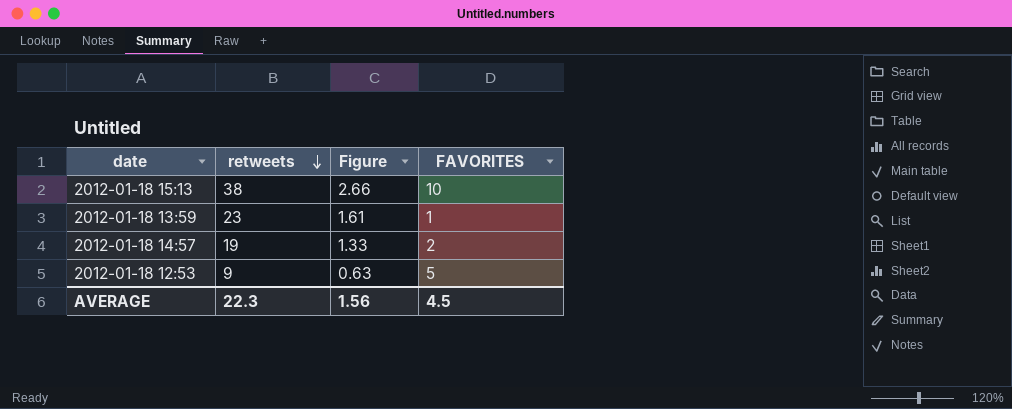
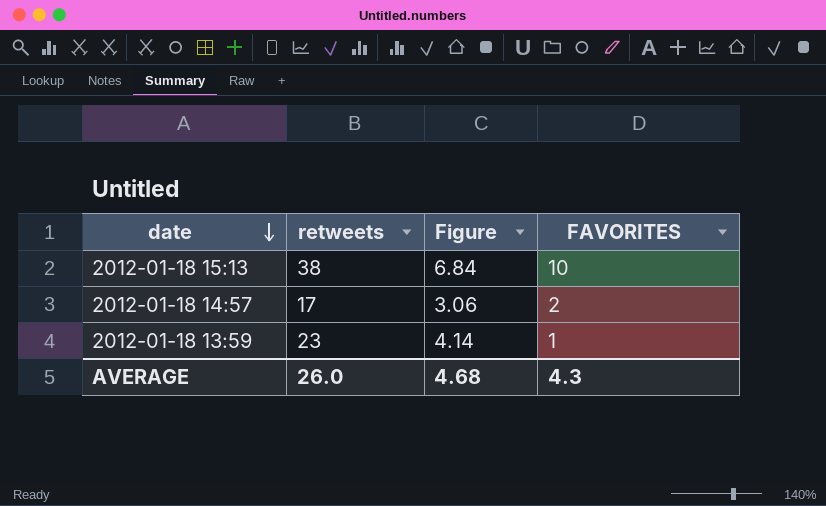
row order: retweets descending -> date descending
column Figure | formula: [retweets] * 0.07 -> [retweets] * 0.18
row 2012-01-18 12:53: 9 | 0.63 | 5 -> none
2012-01-18 14:57 | retweets: 19 -> 17
AVERAGE | retweets: 22.3 -> 26.0
AVERAGE | Figure: 1.56 -> 4.68
AVERAGE | FAVORITES: 4.5 -> 4.3

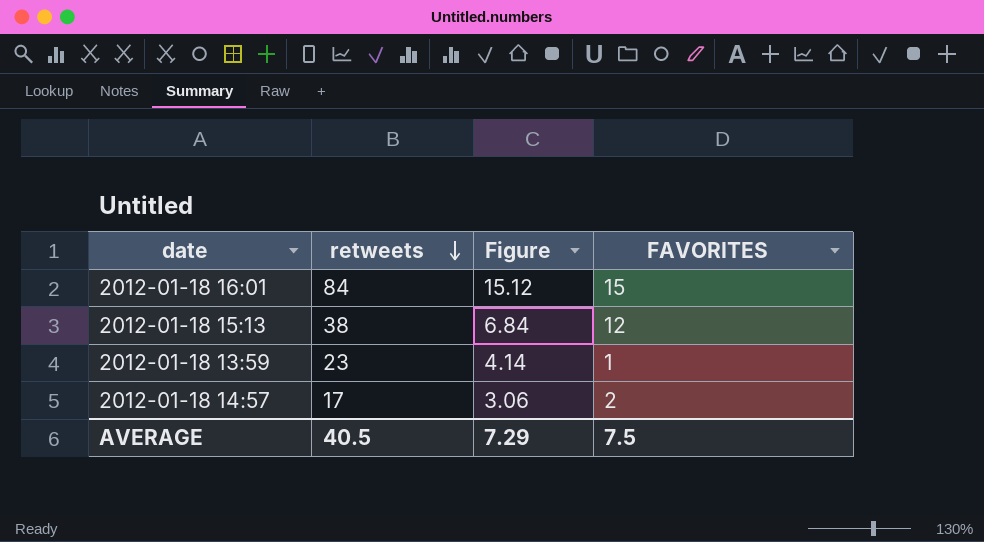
row order: date descending -> retweets descending
row 2012-01-18 16:01: none -> 84 | 15.12 | 15
2012-01-18 15:13 | FAVORITES: 10 -> 12
AVERAGE | retweets: 26.0 -> 40.5
AVERAGE | Figure: 4.68 -> 7.29
AVERAGE | FAVORITES: 4.3 -> 7.5

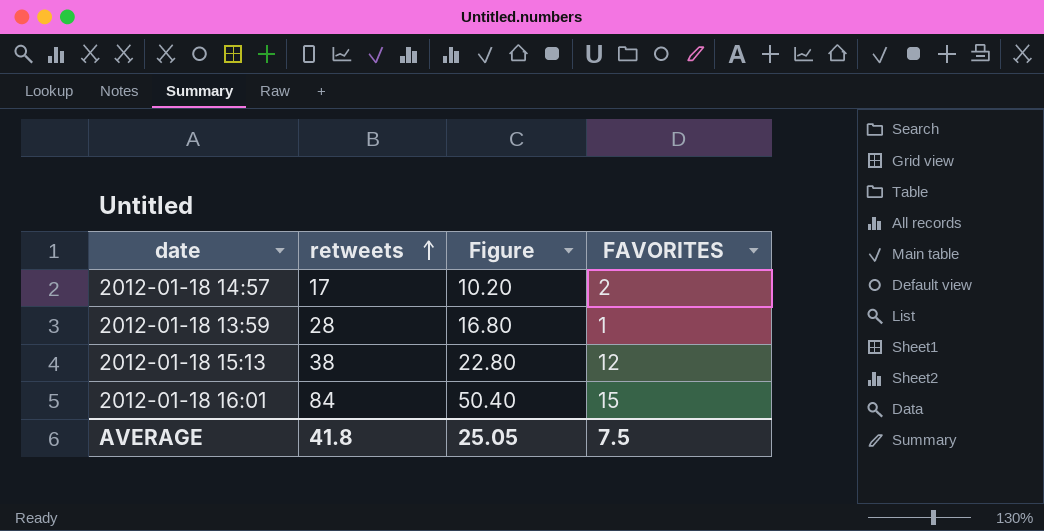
row order: retweets descending -> retweets ascending
column Figure | formula: [retweets] * 0.18 -> [retweets] * 0.6
2012-01-18 13:59 | retweets: 23 -> 28
AVERAGE | retweets: 40.5 -> 41.8
AVERAGE | Figure: 7.29 -> 25.05

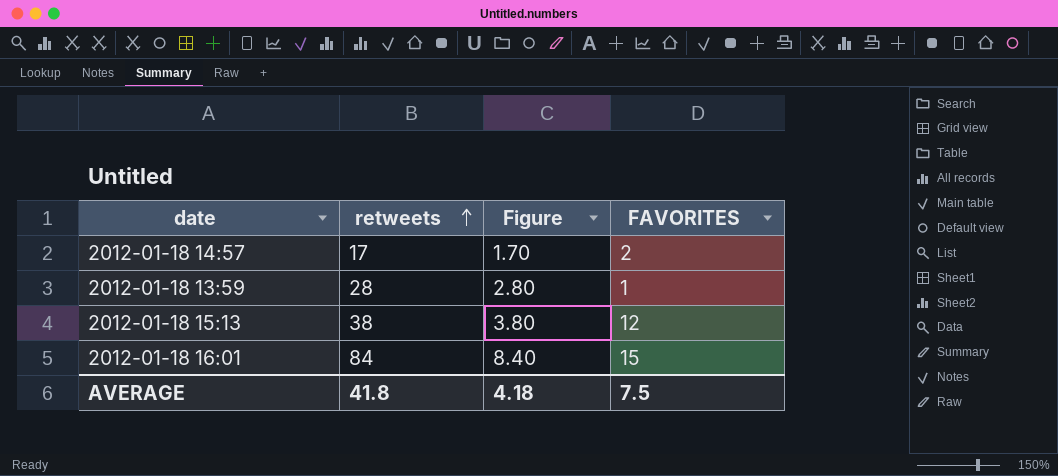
column Figure | formula: [retweets] * 0.6 -> [retweets] * 0.1
AVERAGE | Figure: 25.05 -> 4.18

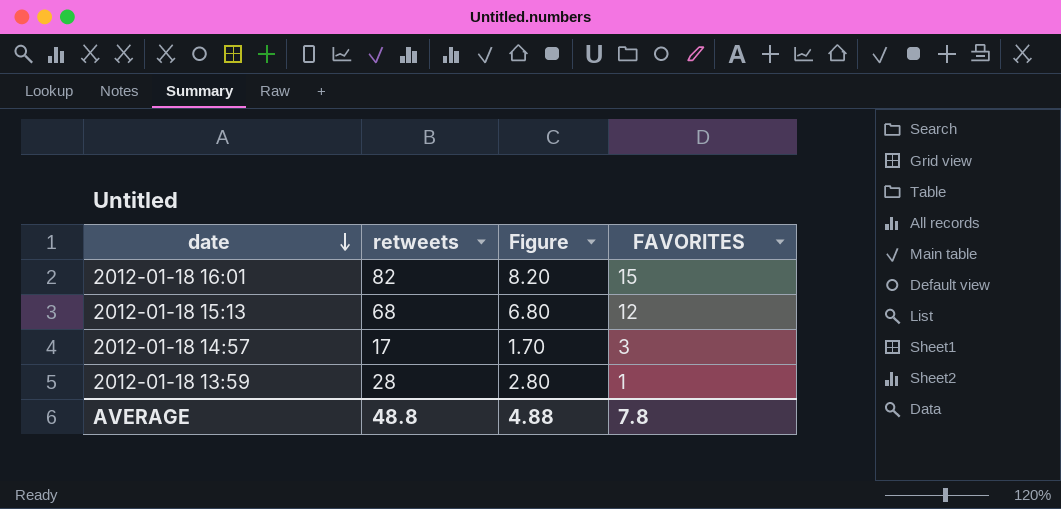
row order: retweets ascending -> date descending
2012-01-18 16:01 | retweets: 84 -> 82
2012-01-18 16:01 | Figure: 8.40 -> 8.20
2012-01-18 15:13 | retweets: 38 -> 68
2012-01-18 15:13 | Figure: 3.80 -> 6.80
2012-01-18 14:57 | FAVORITES: 2 -> 3
AVERAGE | retweets: 41.8 -> 48.8
AVERAGE | Figure: 4.18 -> 4.88
AVERAGE | FAVORITES: 7.5 -> 7.8

